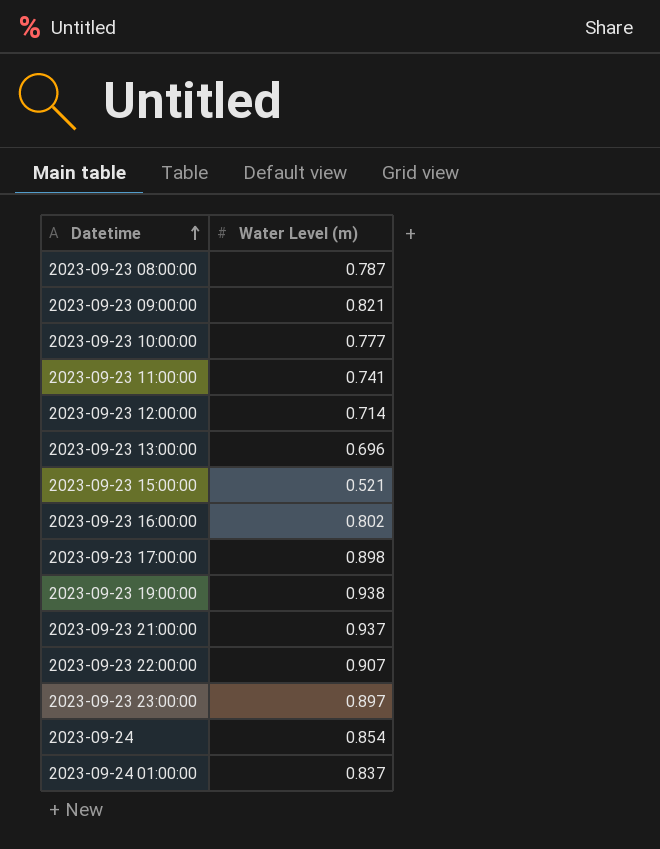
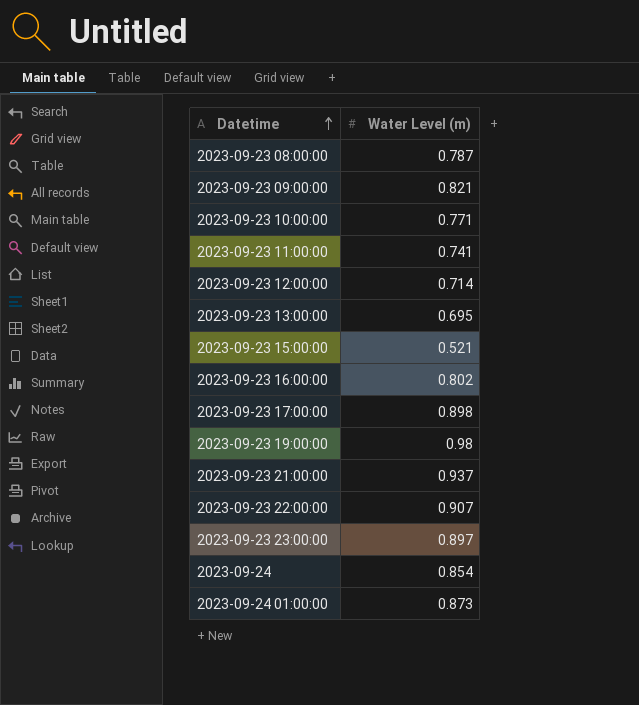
2023-09-23 10:00:00 | Water Level (m): 0.777 -> 0.771
2023-09-23 13:00:00 | Water Level (m): 0.696 -> 0.695
2023-09-23 19:00:00 | Water Level (m): 0.938 -> 0.98
2023-09-24 01:00:00 | Water Level (m): 0.837 -> 0.873

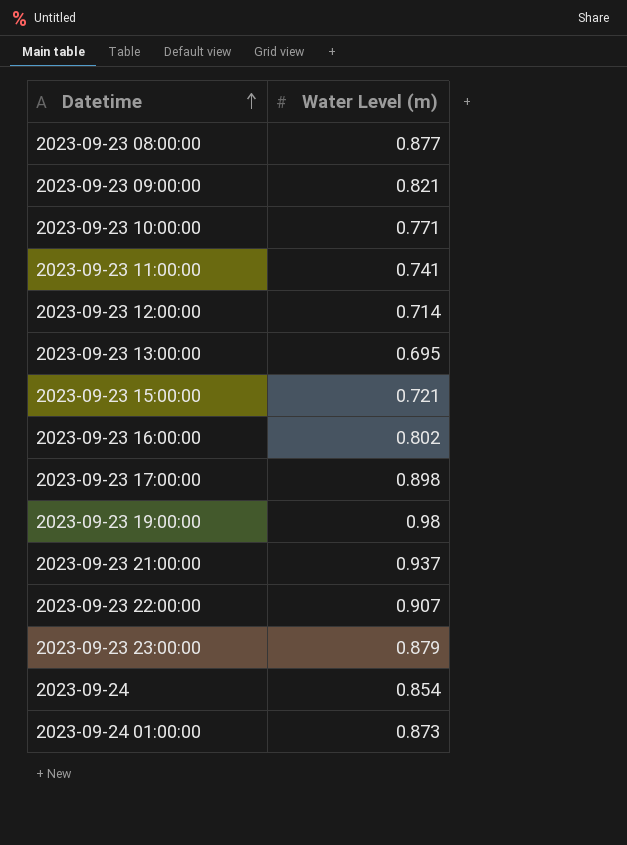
2023-09-23 08:00:00 | Water Level (m): 0.787 -> 0.877
2023-09-23 15:00:00 | Water Level (m): 0.521 -> 0.721
2023-09-23 23:00:00 | Water Level (m): 0.897 -> 0.879

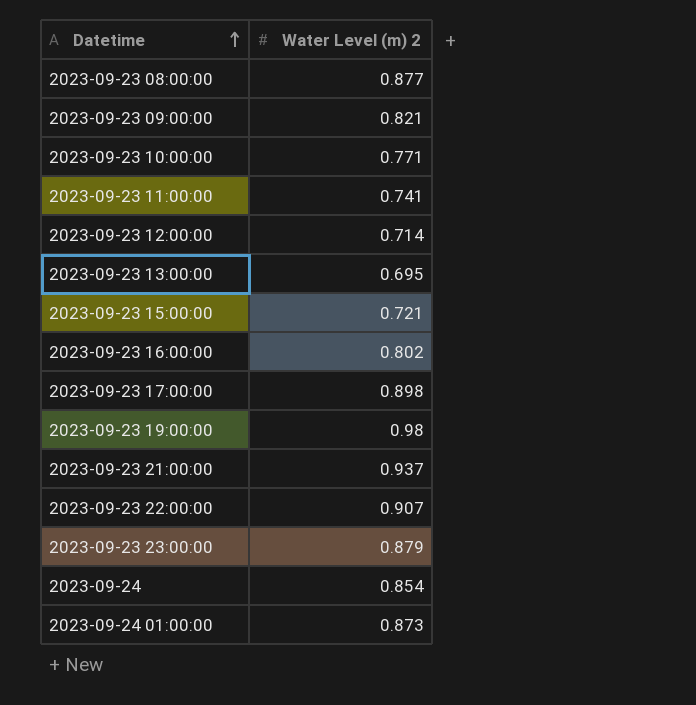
column name: Water Level (m) -> Water Level (m) 2

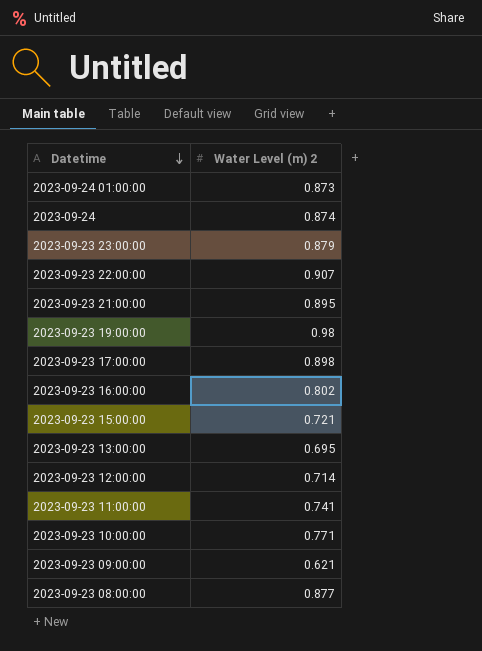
row order: Datetime ascending -> Datetime descending
2023-09-24 | Water Level (m) 2: 0.854 -> 0.874
2023-09-23 21:00:00 | Water Level (m) 2: 0.937 -> 0.895
2023-09-23 09:00:00 | Water Level (m) 2: 0.821 -> 0.621

